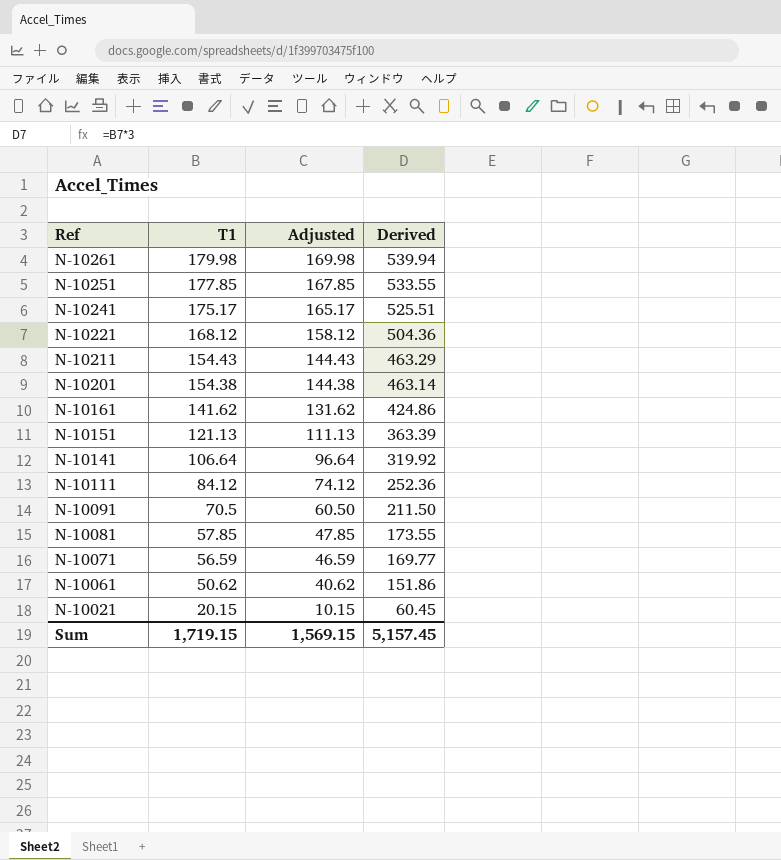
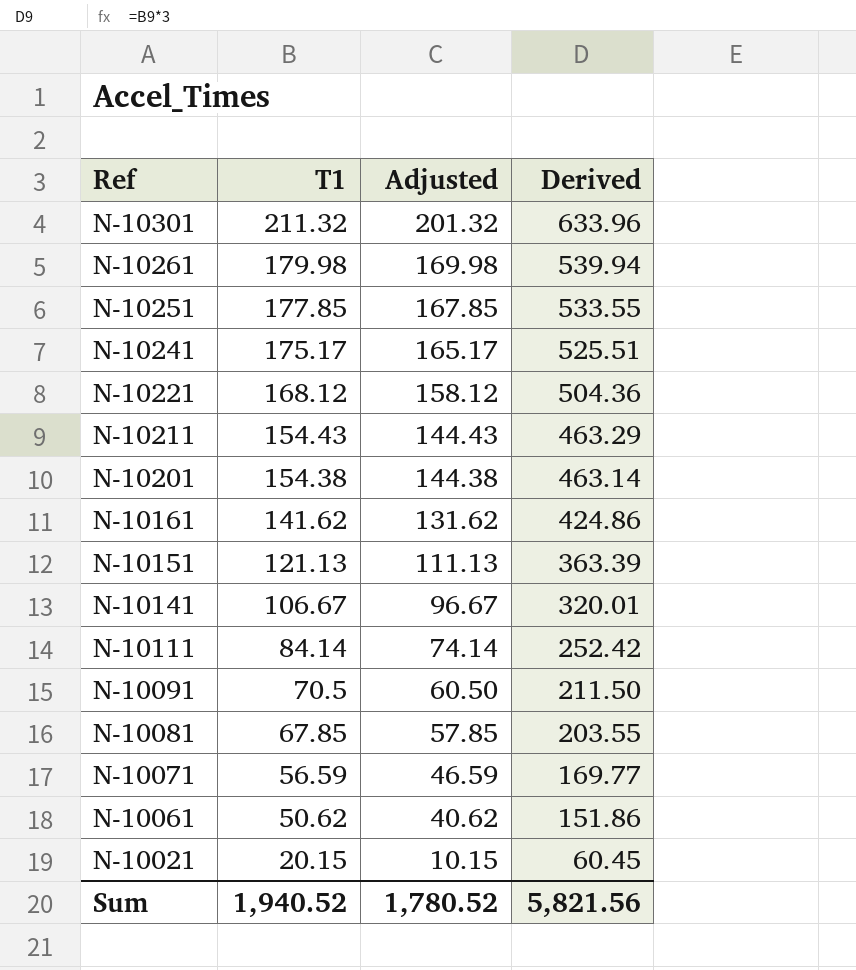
row N-10301: none -> 211.32 | 201.32 | 633.96
N-10141 | T1: 106.64 -> 106.67
N-10141 | Adjusted: 96.64 -> 96.67
N-10141 | Derived: 319.92 -> 320.01
N-10111 | T1: 84.12 -> 84.14
N-10111 | Adjusted: 74.12 -> 74.14
N-10111 | Derived: 252.36 -> 252.42
N-10081 | T1: 57.85 -> 67.85
N-10081 | Adjusted: 47.85 -> 57.85
N-10081 | Derived: 173.55 -> 203.55
Sum | T1: 1,719.15 -> 1,940.52
Sum | Adjusted: 1,569.15 -> 1,780.52
Sum | Derived: 5,157.45 -> 5,821.56

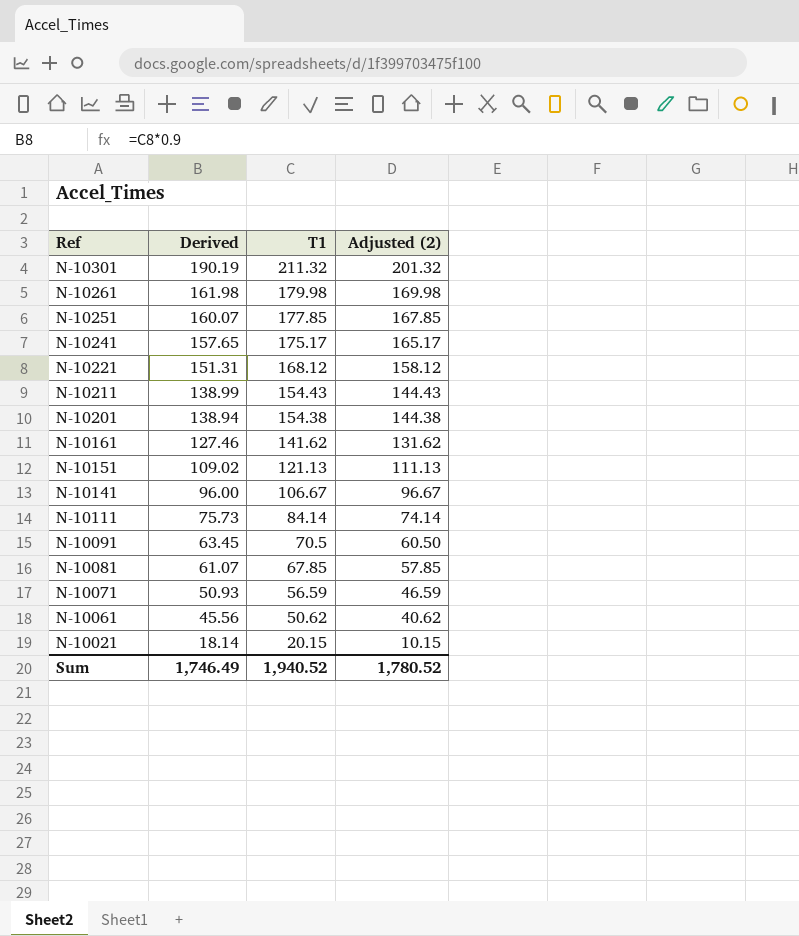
column Derived | formula: [T1] * 3 -> [T1] * 0.9
column Derived | position: 4 -> 2
column name: Adjusted -> Adjusted (2)
Sum | Derived: 5,821.56 -> 1,746.49

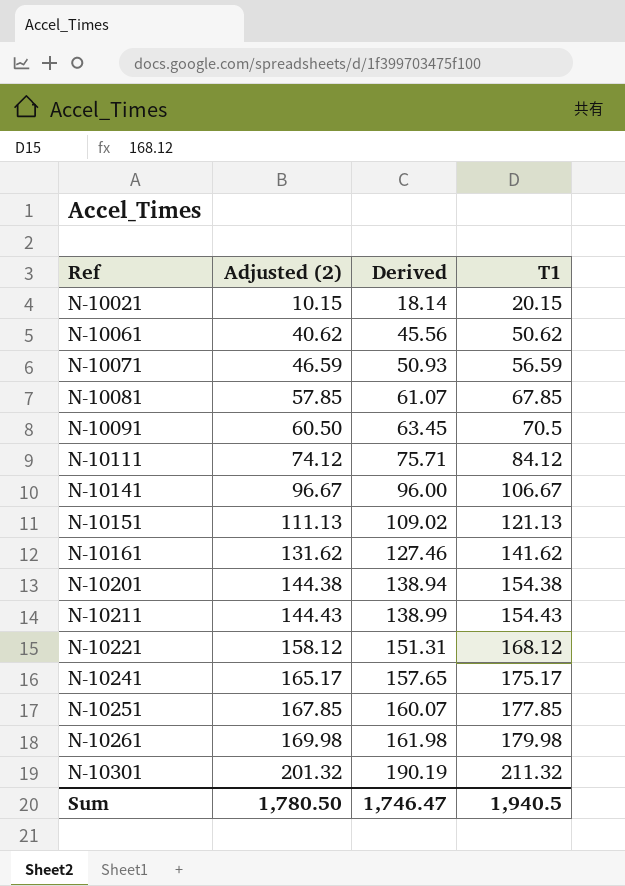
row order: Ref descending -> Ref ascending
column Adjusted (2) | position: 4 -> 2
N-10111 | Adjusted (2): 74.14 -> 74.12
N-10111 | Derived: 75.73 -> 75.71
N-10111 | T1: 84.14 -> 84.12
Sum | Adjusted (2): 1,780.52 -> 1,780.50
Sum | Derived: 1,746.49 -> 1,746.47
Sum | T1: 1,940.52 -> 1,940.5

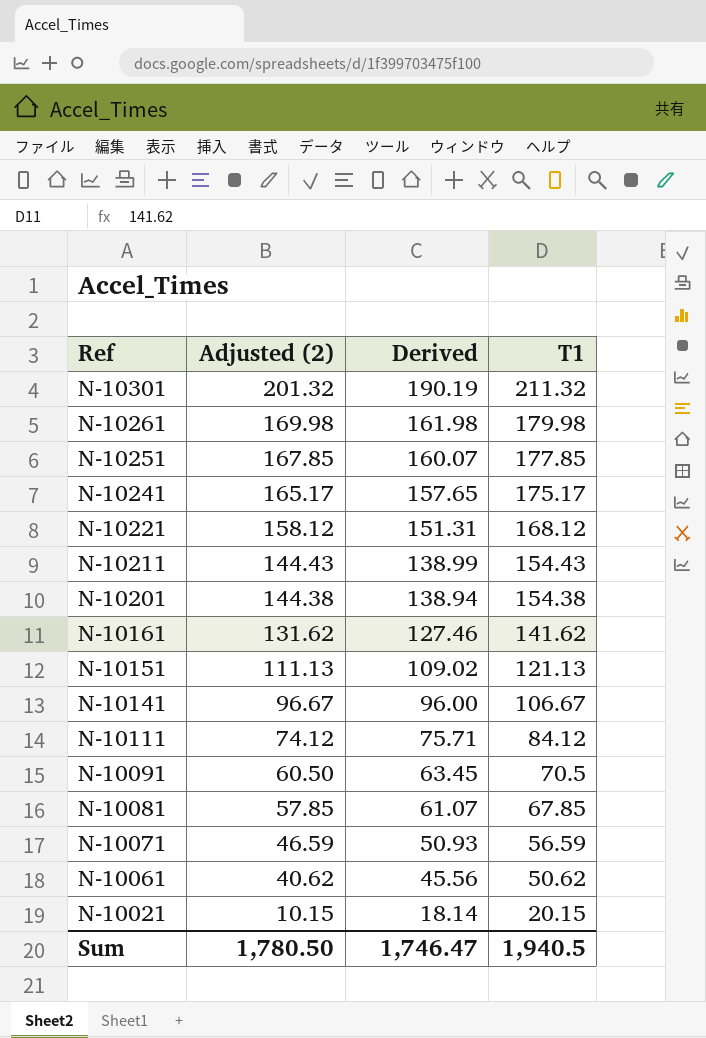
row order: Ref ascending -> Ref descending

